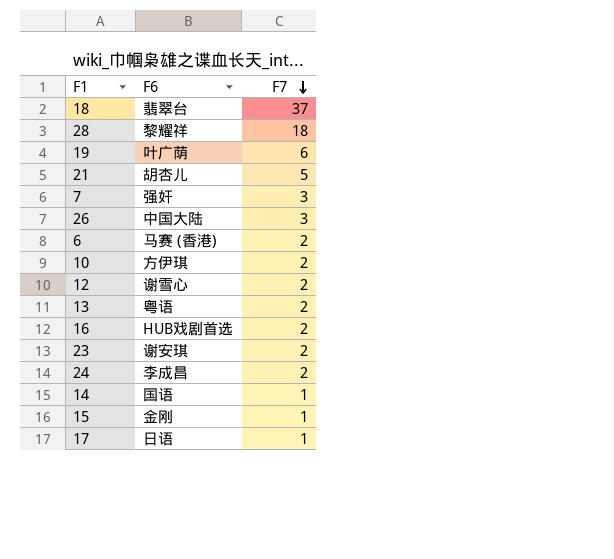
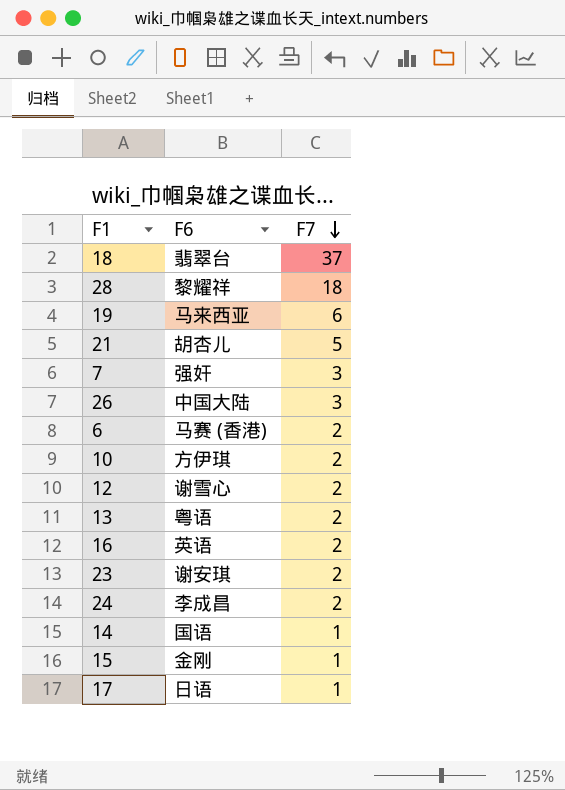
19 | F6: 叶广荫 -> 马来西亚
16 | F6: HUB戏剧首选 -> 英语

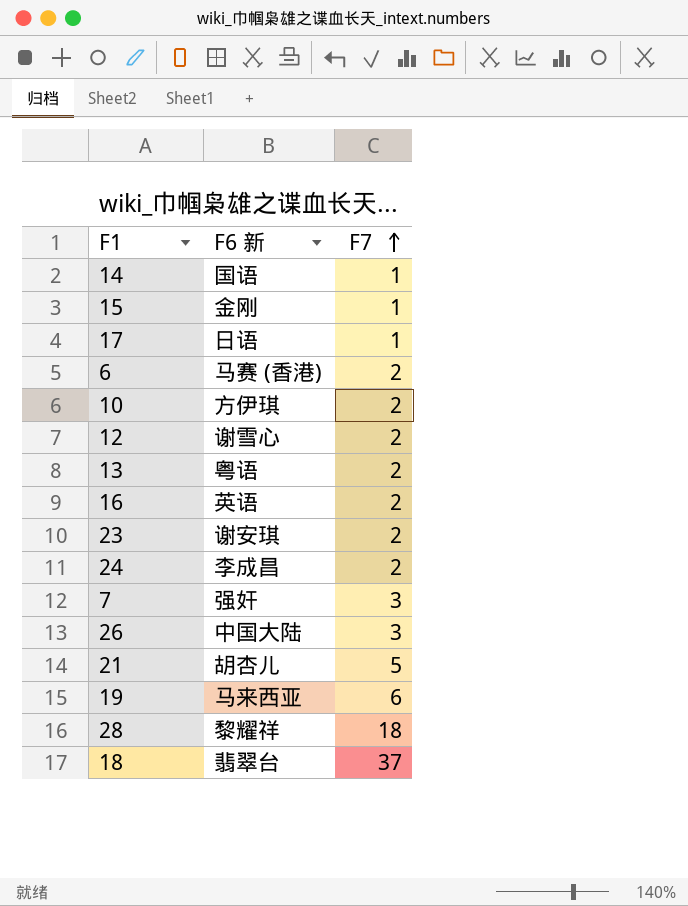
row order: F7 descending -> F7 ascending
column name: F6 -> F6 新

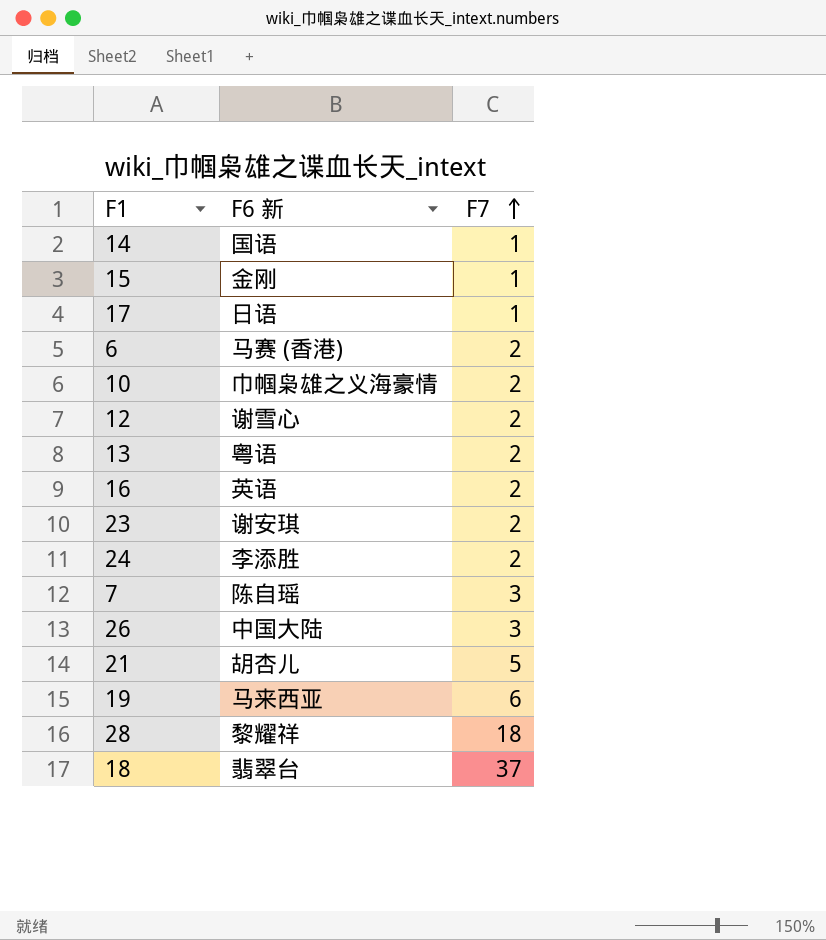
10 | F6 新: 方伊琪 -> 巾帼枭雄之义海豪情
24 | F6 新: 李成昌 -> 李添胜
7 | F6 新: 强奸 -> 陈自瑶

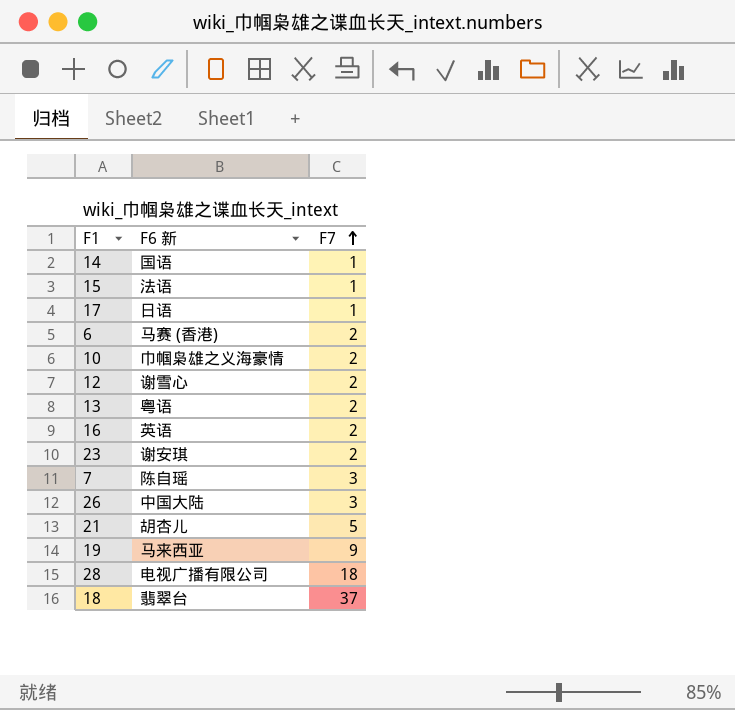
row 24: 李添胜 | 2 -> none
15 | F6 新: 金刚 -> 法语
19 | F7: 6 -> 9
28 | F6 新: 黎耀祥 -> 电视广播有限公司

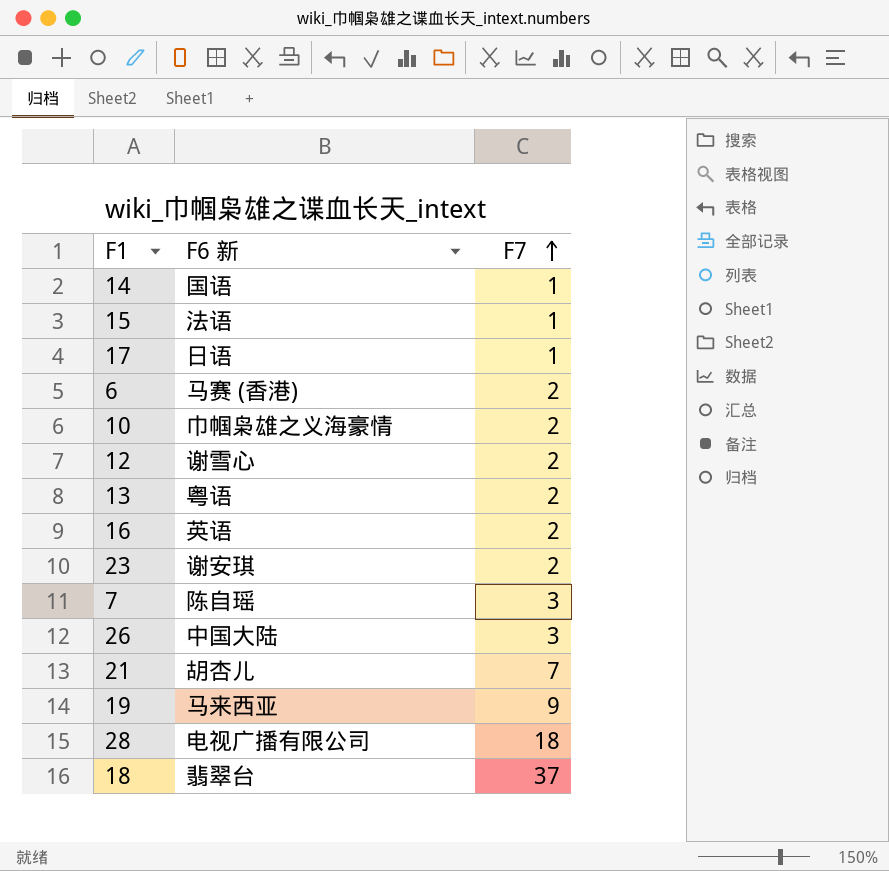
21 | F7: 5 -> 7

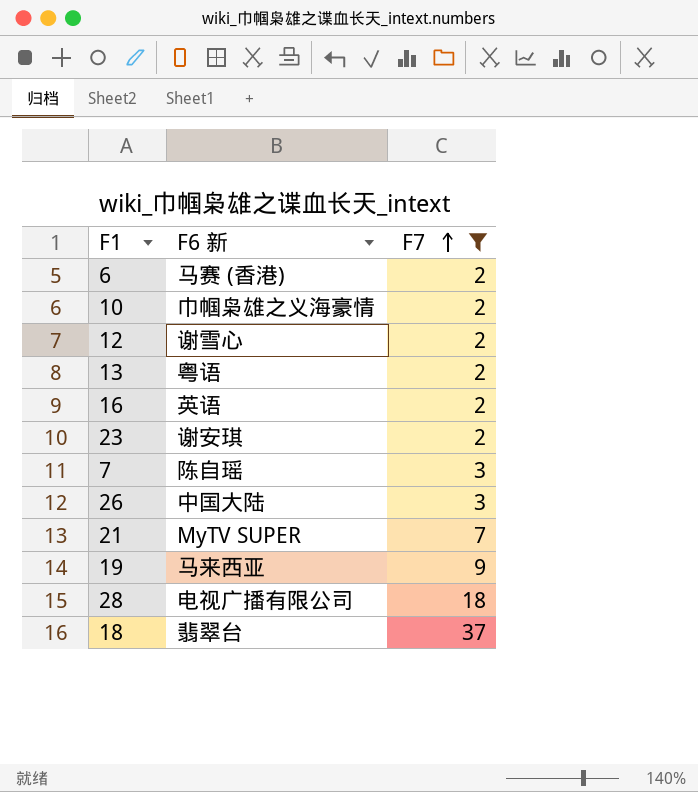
filter: none -> F7 != 1
21 | F6 新: 胡杏儿 -> MyTV SUPER

